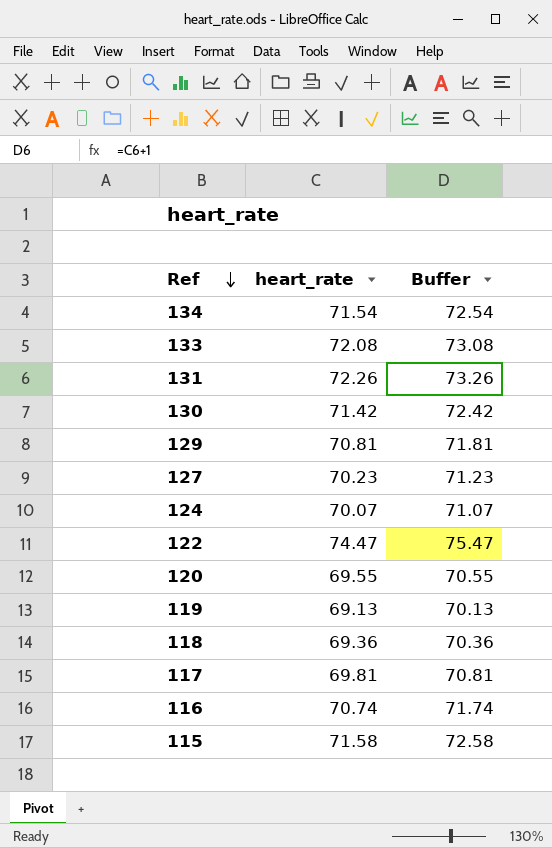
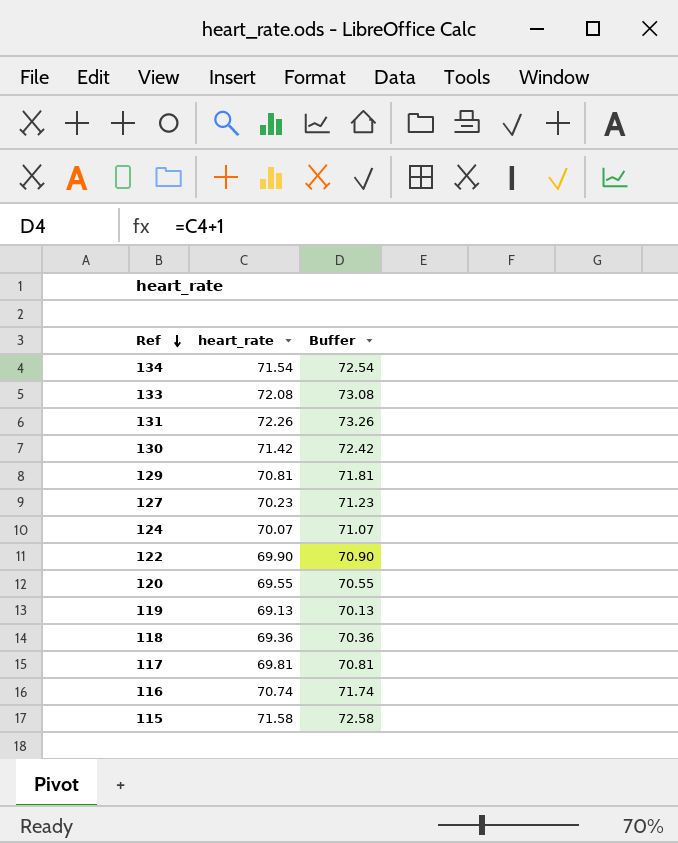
122 | heart_rate: 74.47 -> 69.90
122 | Buffer: 75.47 -> 70.90

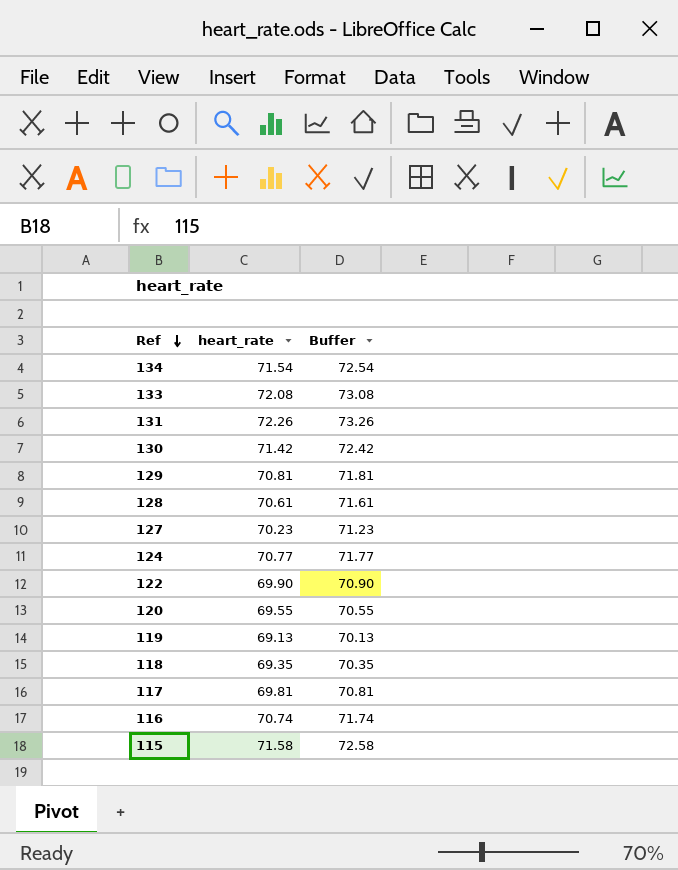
row 128: none -> 70.61 | 71.61
124 | heart_rate: 70.07 -> 70.77
124 | Buffer: 71.07 -> 71.77
118 | heart_rate: 69.36 -> 69.35
118 | Buffer: 70.36 -> 70.35

